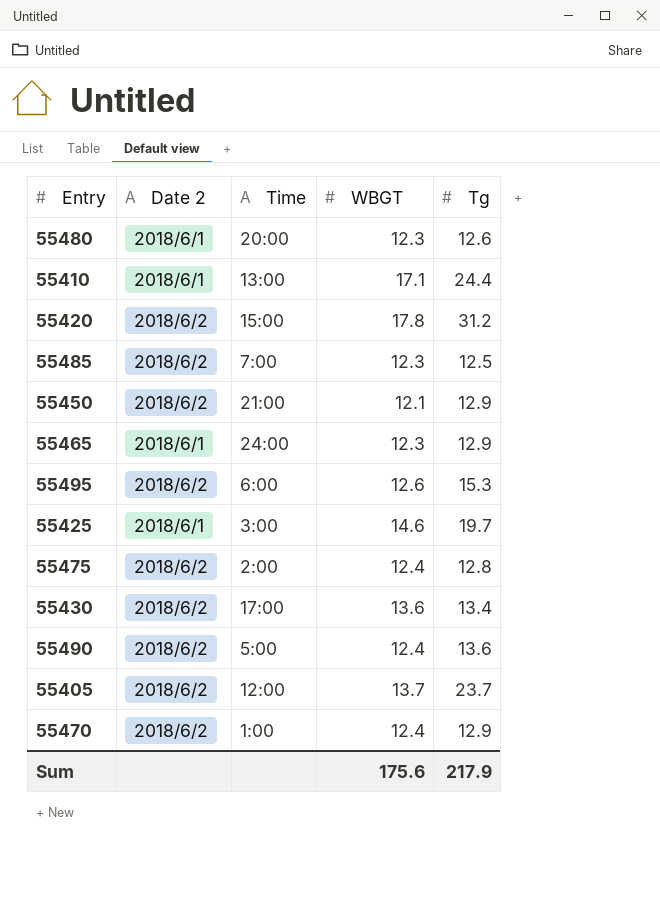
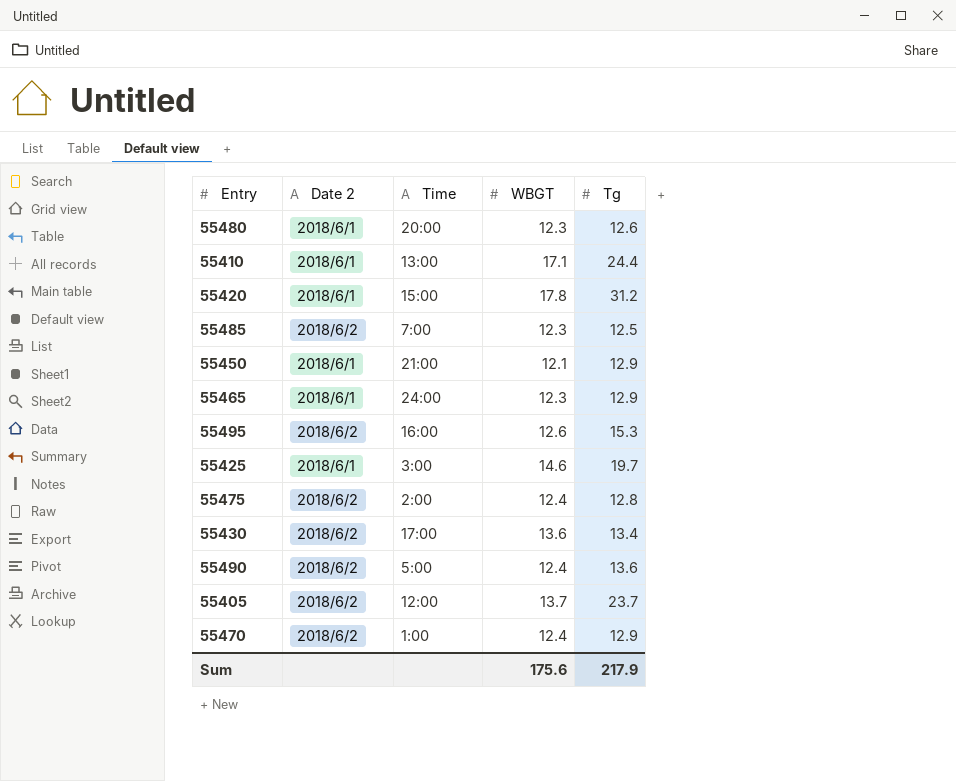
55420 | Date 2: 2018/6/2 -> 2018/6/1
55450 | Date 2: 2018/6/2 -> 2018/6/1
55495 | Time: 6:00 -> 16:00

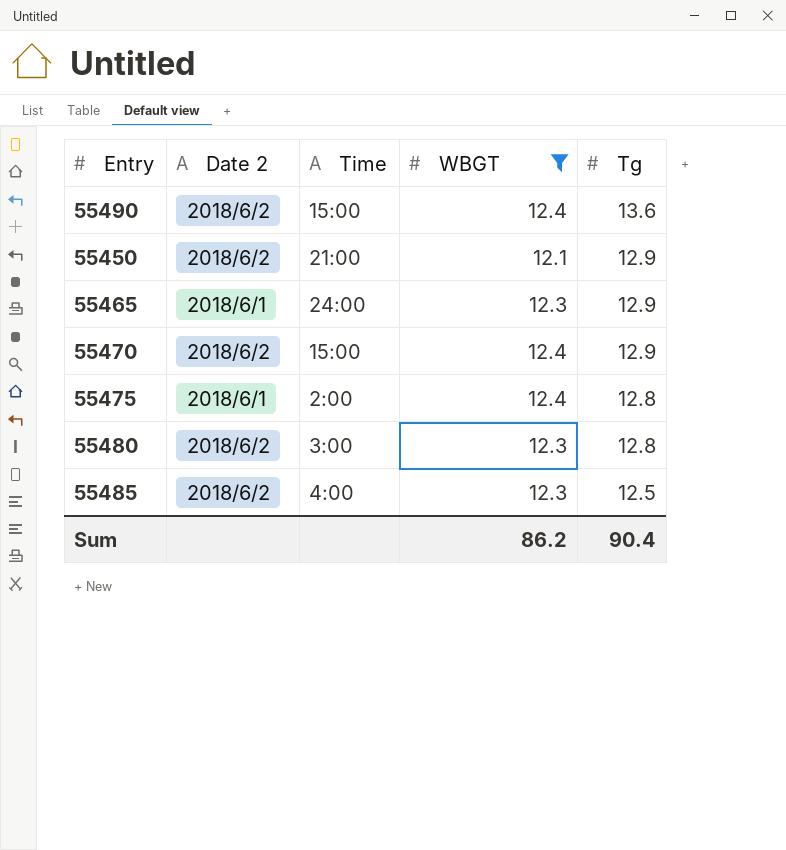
filter: none -> WBGT <= 12.4
row order: none -> Tg descending
55490 | Time: 5:00 -> 15:00
55450 | Date 2: 2018/6/1 -> 2018/6/2
55470 | Time: 1:00 -> 15:00
55475 | Date 2: 2018/6/2 -> 2018/6/1
55480 | Date 2: 2018/6/1 -> 2018/6/2
55480 | Time: 20:00 -> 3:00
55480 | Tg: 12.6 -> 12.8
55485 | Time: 7:00 -> 4:00
Sum | WBGT: 175.6 -> 86.2
Sum | Tg: 217.9 -> 90.4

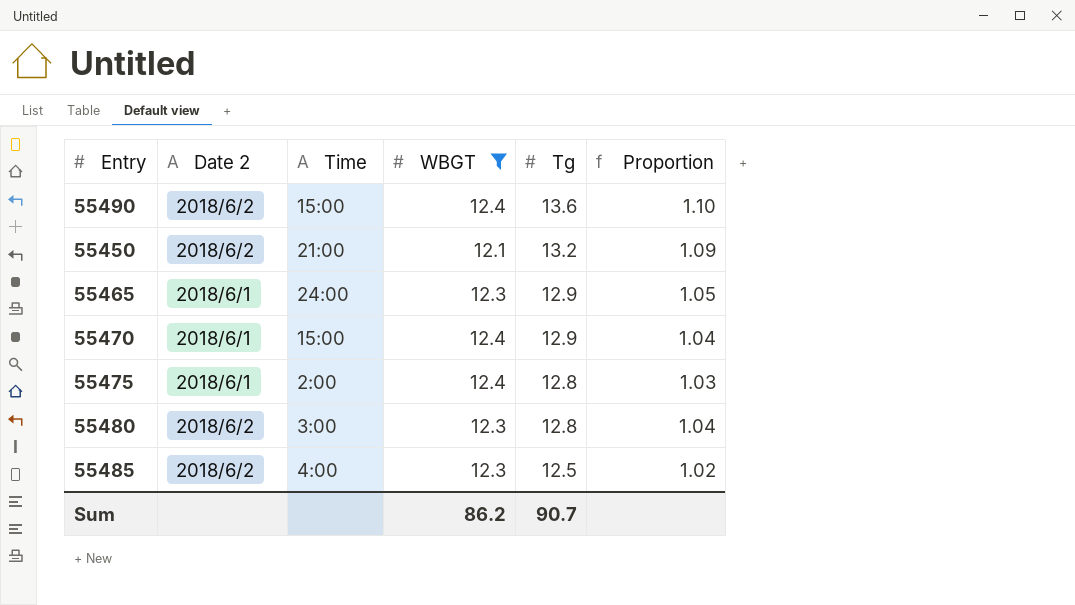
column Proportion | formula: none -> [Tg] / [WBGT]
55450 | Tg: 12.9 -> 13.2
55470 | Date 2: 2018/6/2 -> 2018/6/1
Sum | Tg: 90.4 -> 90.7

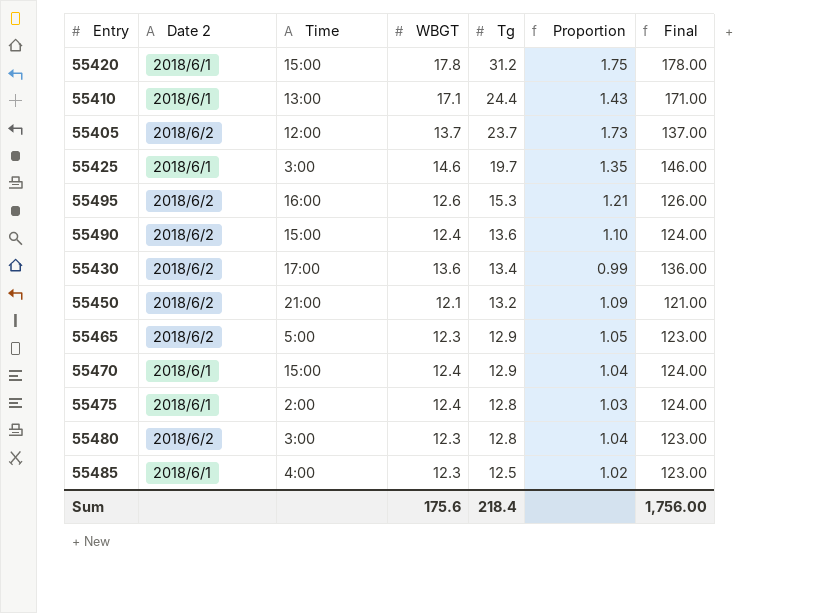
filter: WBGT <= 12.4 -> none
column Final | formula: none -> [WBGT] * 10
55465 | Date 2: 2018/6/1 -> 2018/6/2
55465 | Time: 24:00 -> 5:00
55485 | Date 2: 2018/6/2 -> 2018/6/1
Sum | WBGT: 86.2 -> 175.6
Sum | Tg: 90.7 -> 218.4

